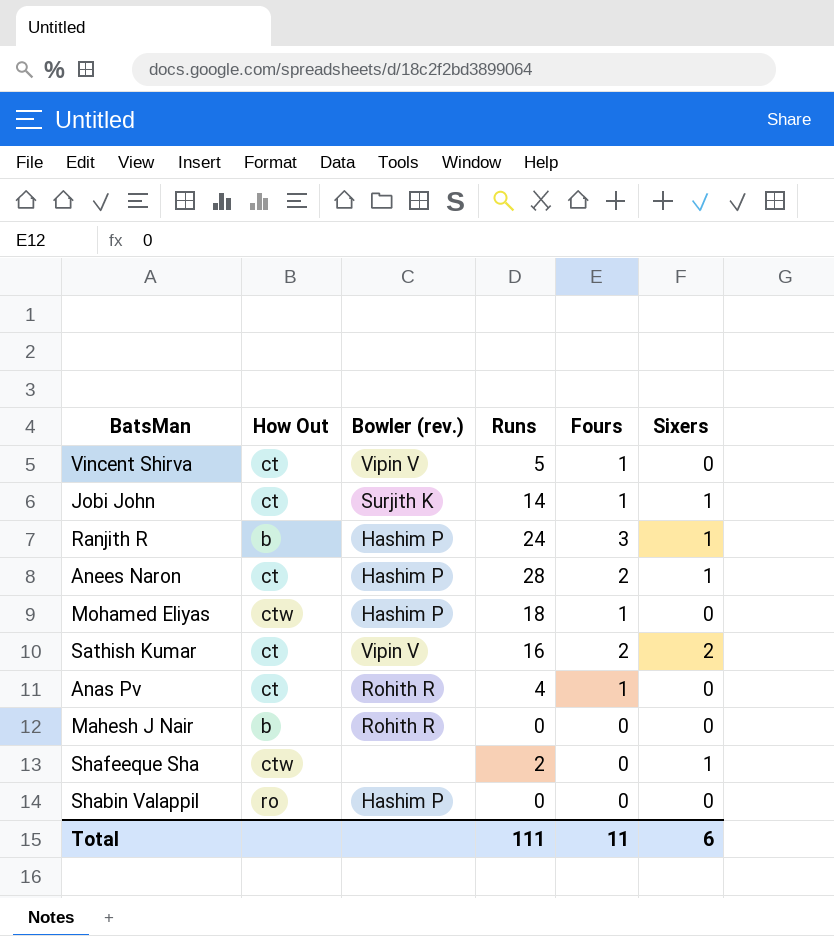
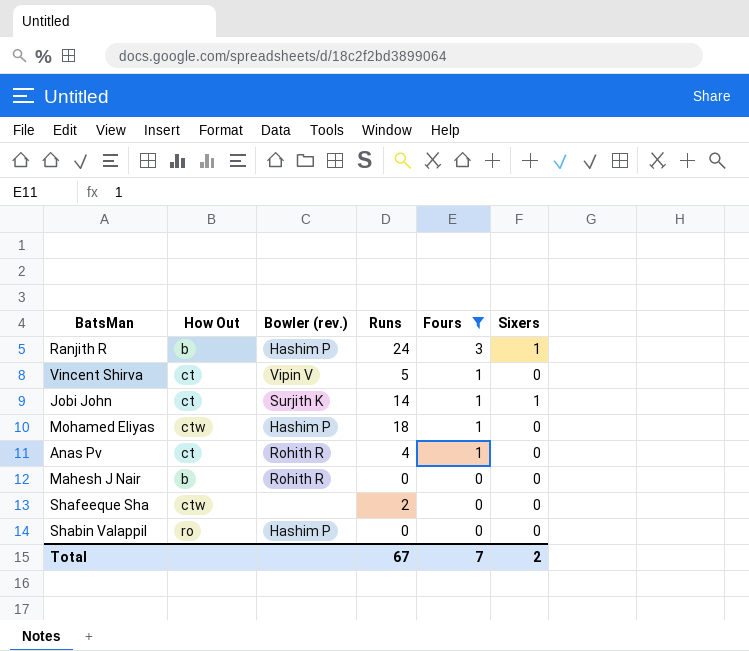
filter: none -> Fours != 2
row order: none -> Fours descending
Shafeeque Sha | Sixers: 1 -> 0
Total | Runs: 111 -> 67
Total | Fours: 11 -> 7
Total | Sixers: 6 -> 2

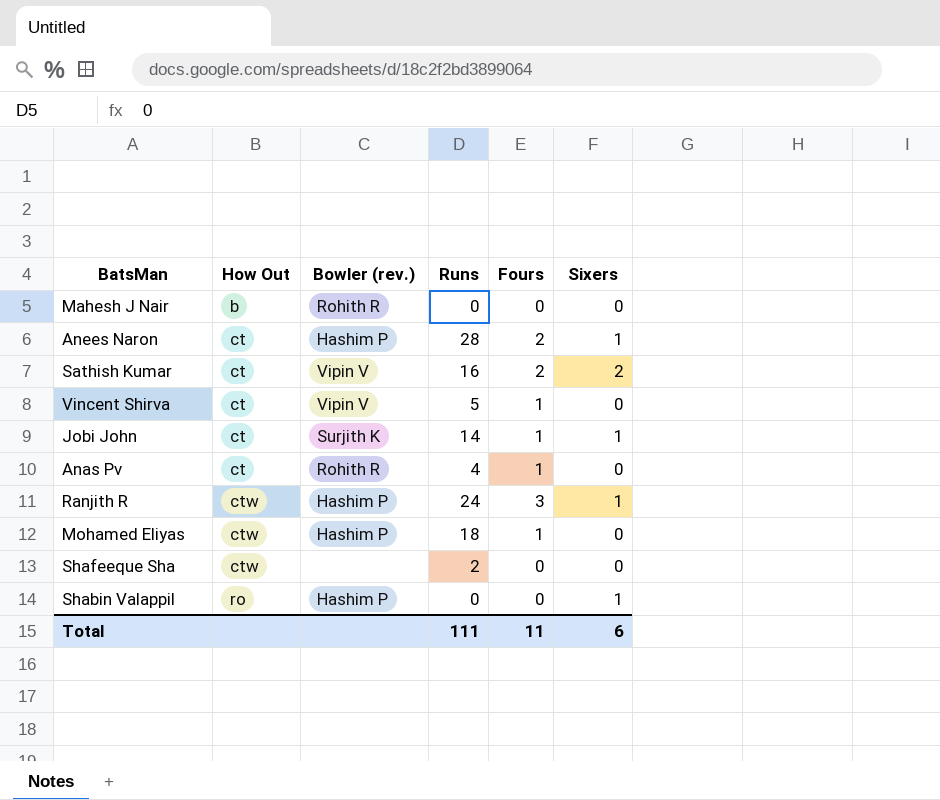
filter: Fours != 2 -> none
row order: Fours descending -> How Out ascending
Ranjith R | How Out: b -> ctw
Shabin Valappil | Sixers: 0 -> 1
Total | Runs: 67 -> 111
Total | Fours: 7 -> 11
Total | Sixers: 2 -> 6

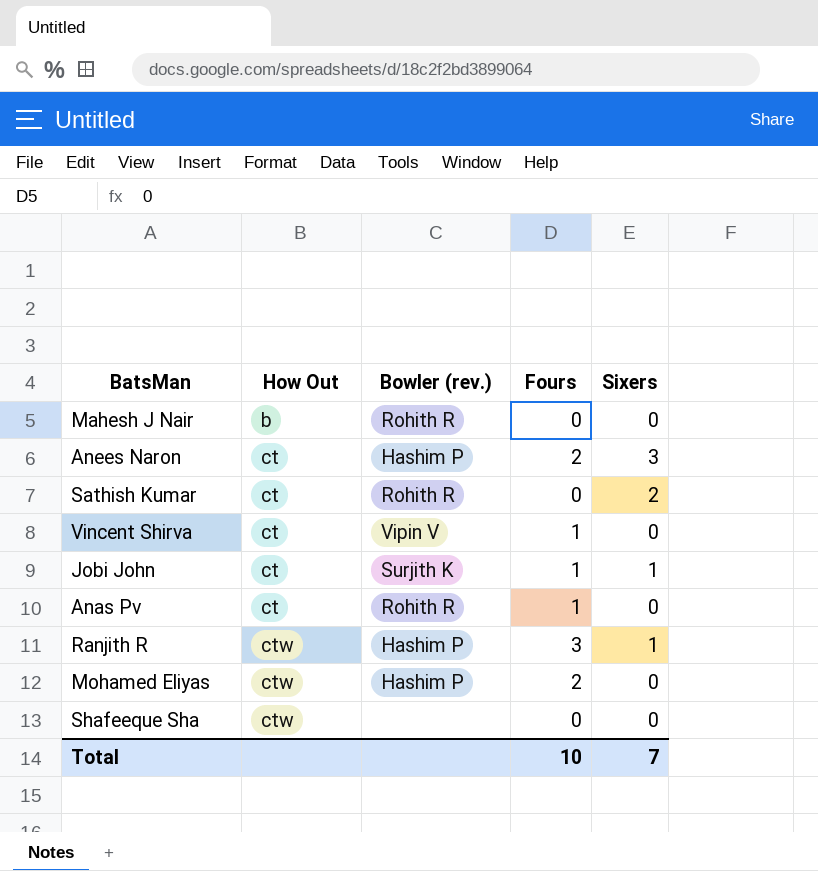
column Runs | position: 4 -> none
row Shabin Valappil: ro | Hashim P | 0 | 0 | 1 -> none
Anees Naron | Sixers: 1 -> 3
Sathish Kumar | Bowler (rev.): Vipin V -> Rohith R
Sathish Kumar | Fours: 2 -> 0
Mohamed Eliyas | Fours: 1 -> 2
Total | Fours: 11 -> 10
Total | Sixers: 6 -> 7

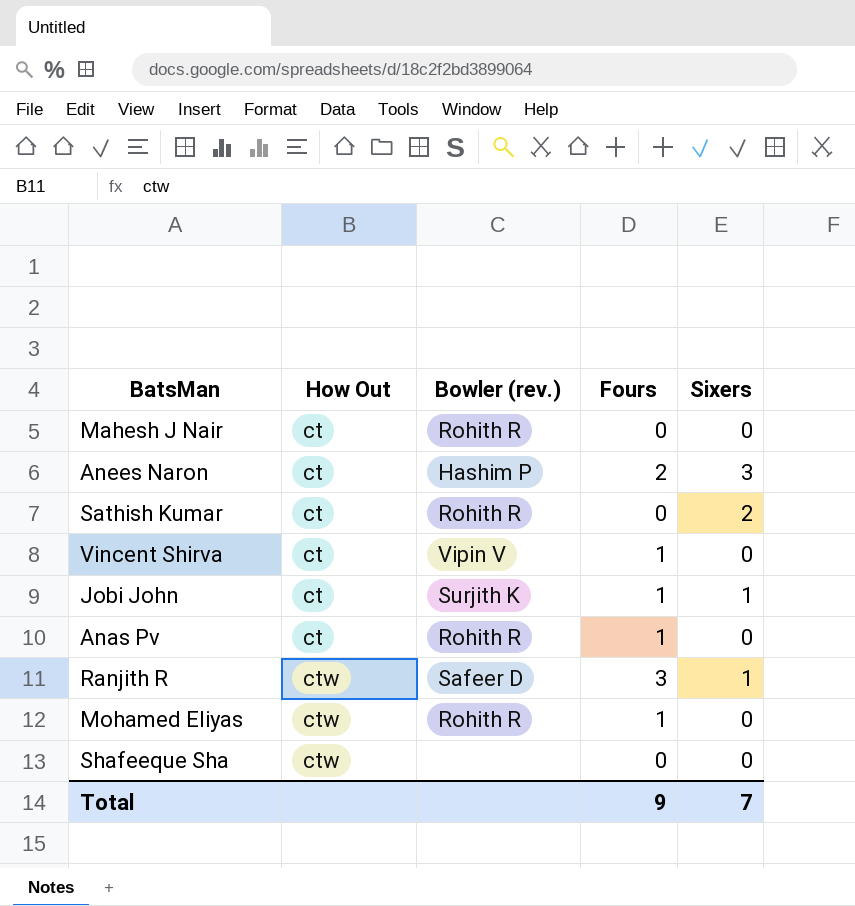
Mahesh J Nair | How Out: b -> ct
Ranjith R | Bowler (rev.): Hashim P -> Safeer D
Mohamed Eliyas | Bowler (rev.): Hashim P -> Rohith R
Mohamed Eliyas | Fours: 2 -> 1
Total | Fours: 10 -> 9

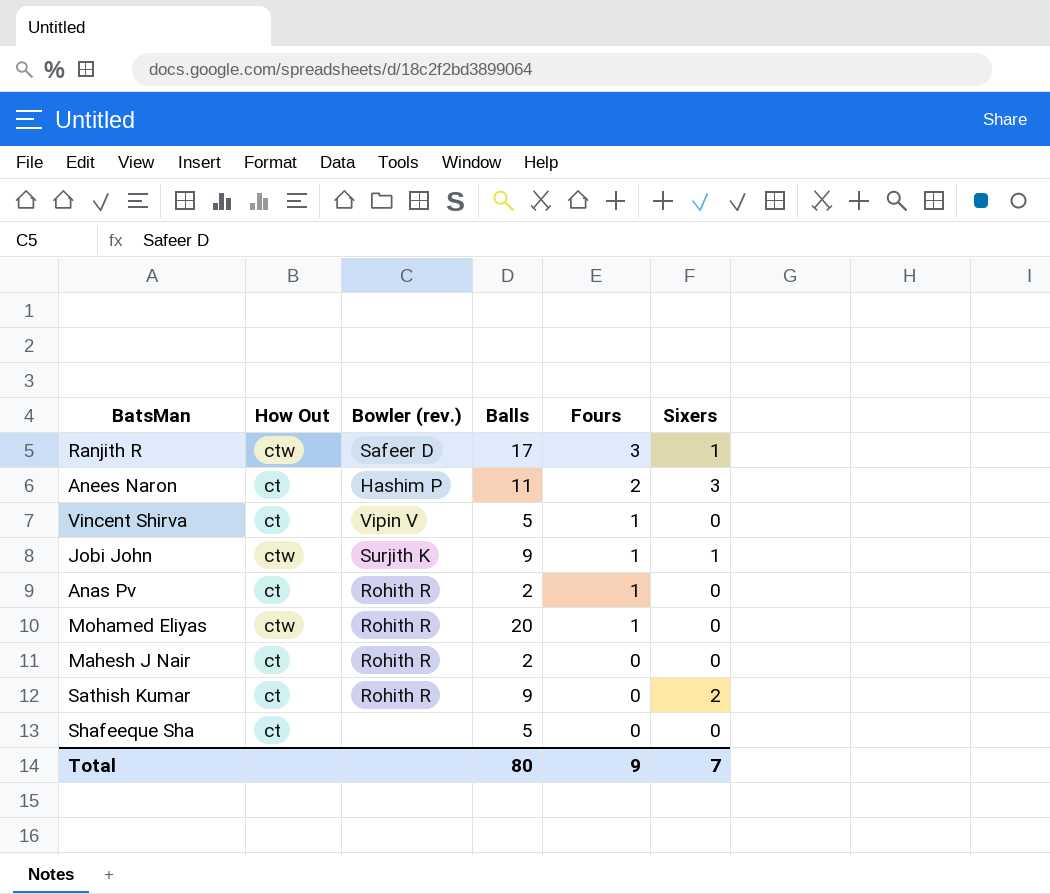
row order: How Out ascending -> Fours descending
column Balls | position: none -> 4
Jobi John | How Out: ct -> ctw
Shafeeque Sha | How Out: ctw -> ct

